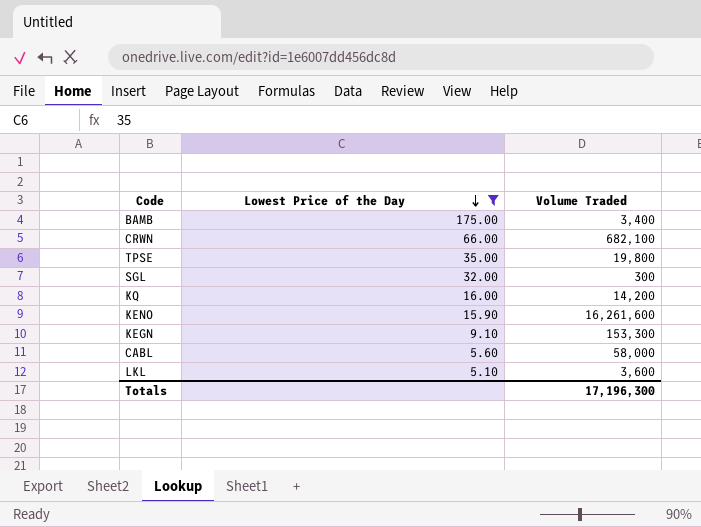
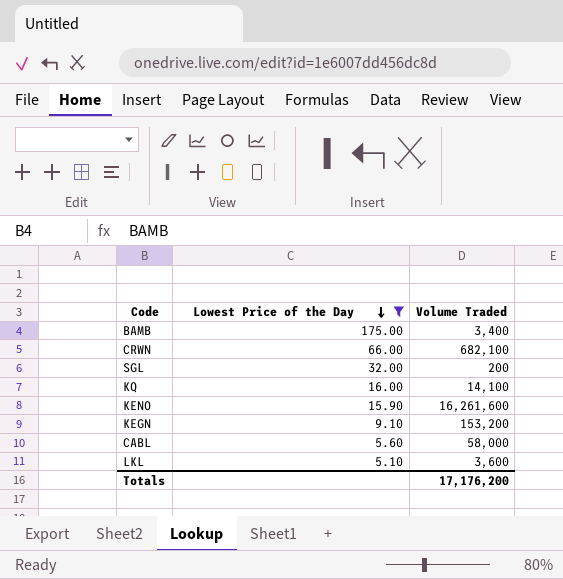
row TPSE: 35.00 | 19,800 -> none
SGL | Volume Traded: 300 -> 200
KQ | Volume Traded: 14,200 -> 14,100
KEGN | Volume Traded: 153,300 -> 153,200
Totals | Volume Traded: 17,196,300 -> 17,176,200

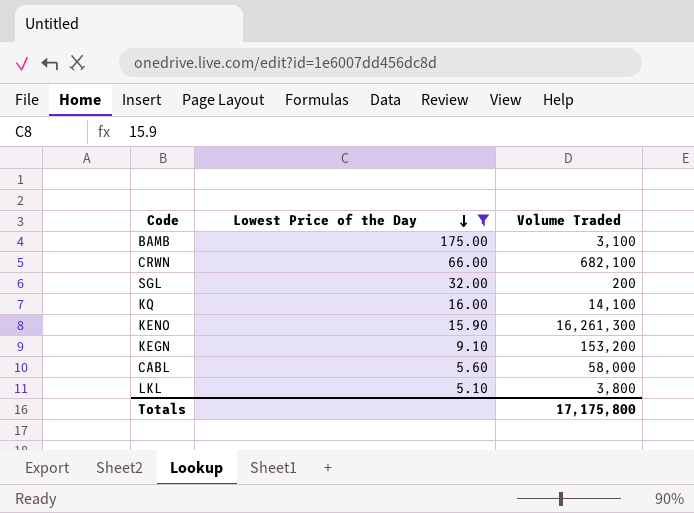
BAMB | Volume Traded: 3,400 -> 3,100
KENO | Volume Traded: 16,261,600 -> 16,261,300
LKL | Volume Traded: 3,600 -> 3,800
Totals | Volume Traded: 17,176,200 -> 17,175,800

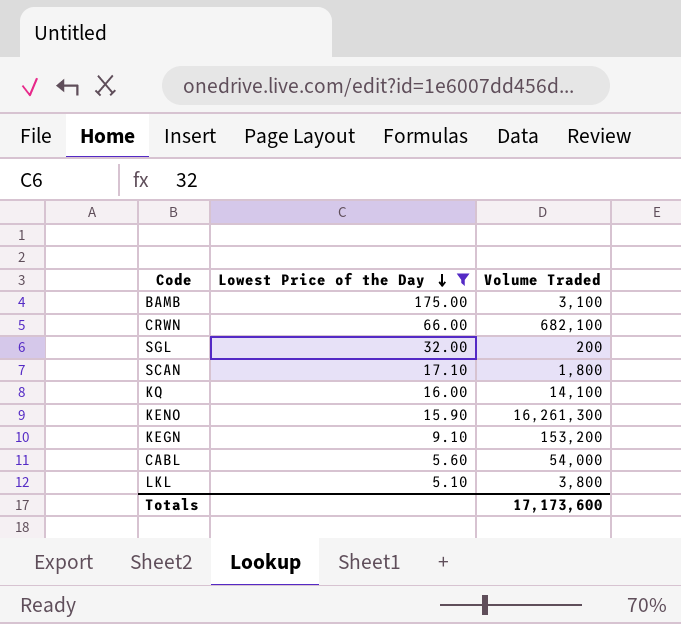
row SCAN: none -> 17.10 | 1,800
CABL | Volume Traded: 58,000 -> 54,000
Totals | Volume Traded: 17,175,800 -> 17,173,600

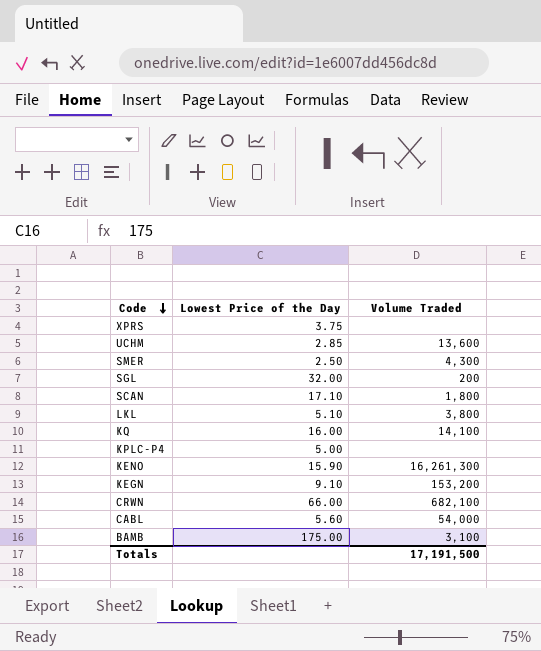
filter: Lowest Price of the Day >= 5.10 -> none
row order: Lowest Price of the Day descending -> Code descending
Totals | Volume Traded: 17,173,600 -> 17,191,500

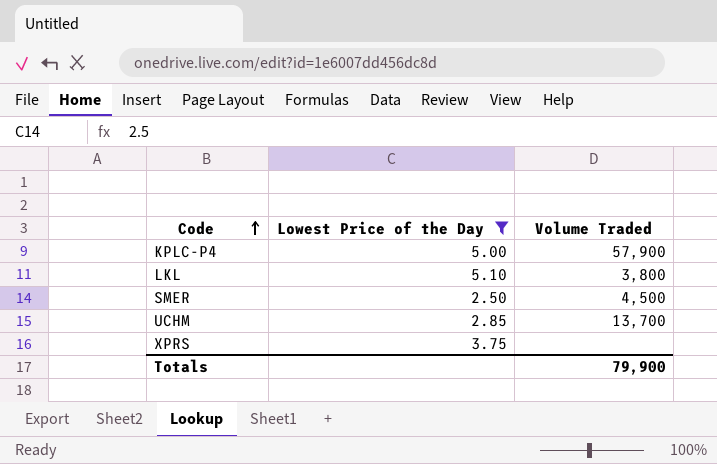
filter: none -> Lowest Price of the Day <= 5.10
row order: Code descending -> Code ascending
KPLC-P4 | Volume Traded: none -> 57,900
SMER | Volume Traded: 4,300 -> 4,500
UCHM | Volume Traded: 13,600 -> 13,700
Totals | Volume Traded: 17,191,500 -> 79,900

